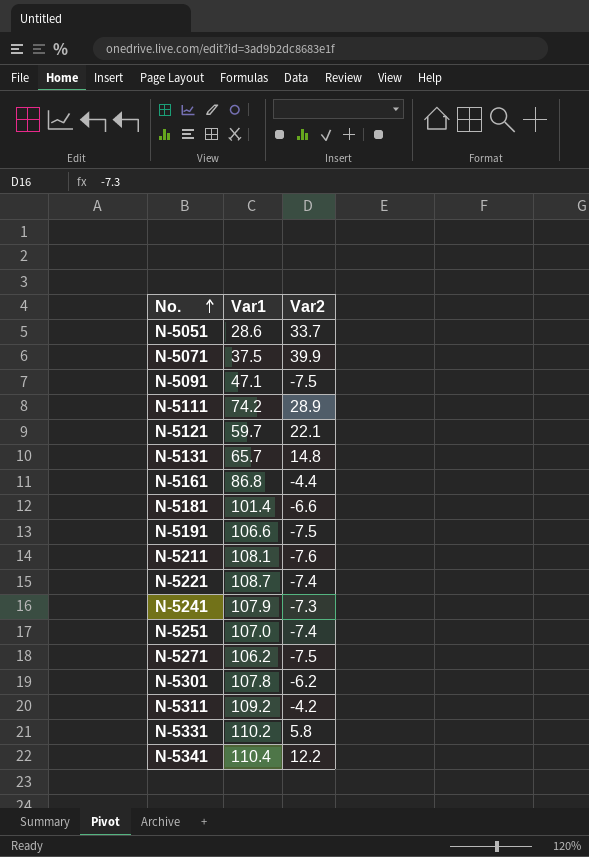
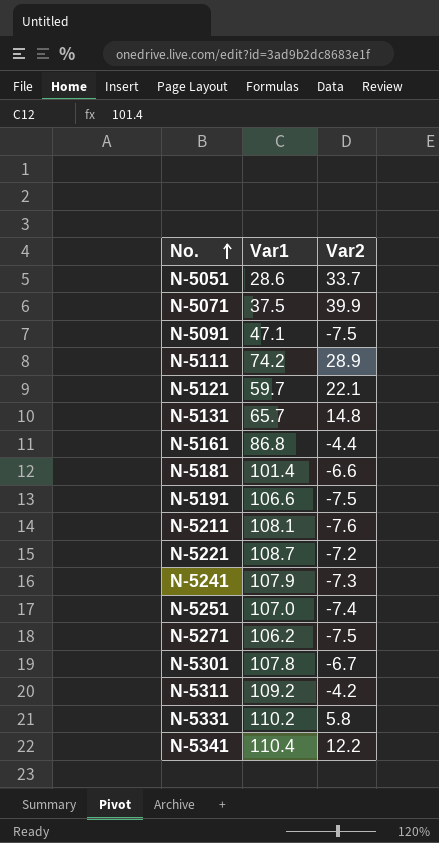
N-5221 | Var2: -7.4 -> -7.2
N-5301 | Var2: -6.2 -> -6.7

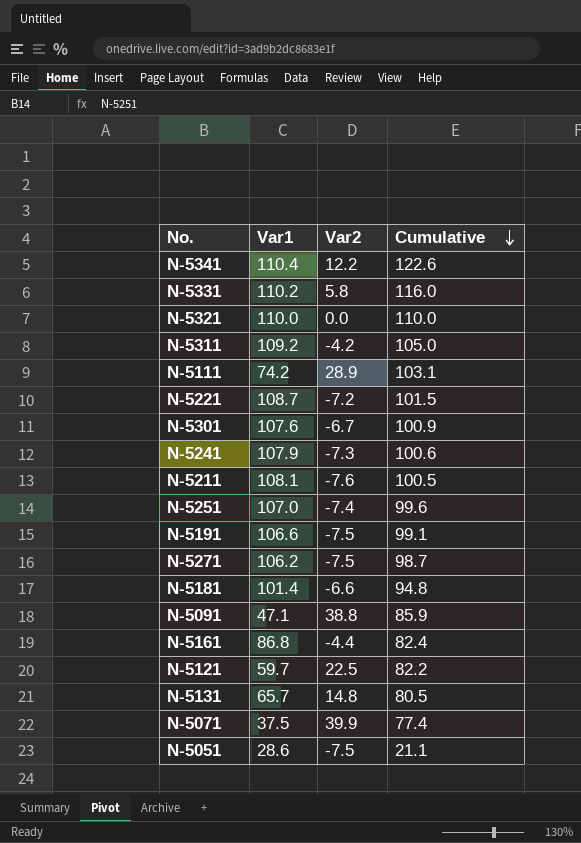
row order: No. ascending -> Cumulative descending
column Cumulative | formula: none -> [Var1] + [Var2]
row N-5321: none -> 110.0 | 0.0 | 110.0
N-5301 | Var1: 107.8 -> 107.6
N-5091 | Var2: -7.5 -> 38.8
N-5121 | Var2: 22.1 -> 22.5
N-5051 | Var2: 33.7 -> -7.5

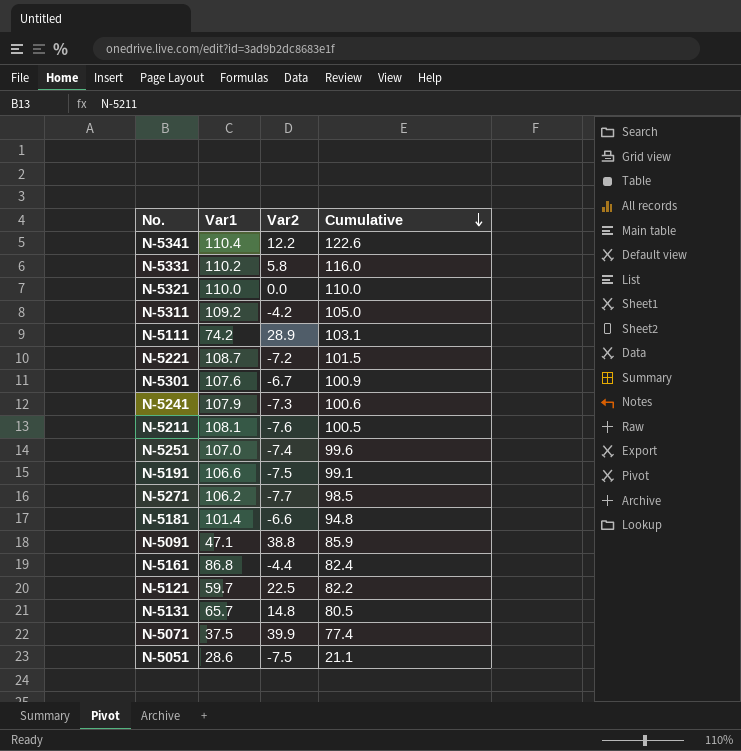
N-5271 | Var2: -7.5 -> -7.7
N-5271 | Cumulative: 98.7 -> 98.5

